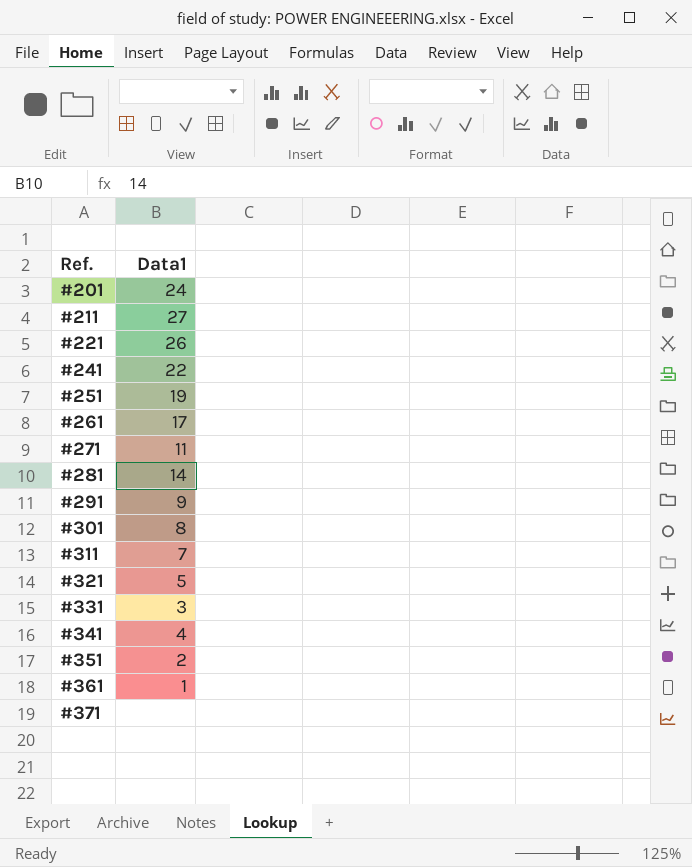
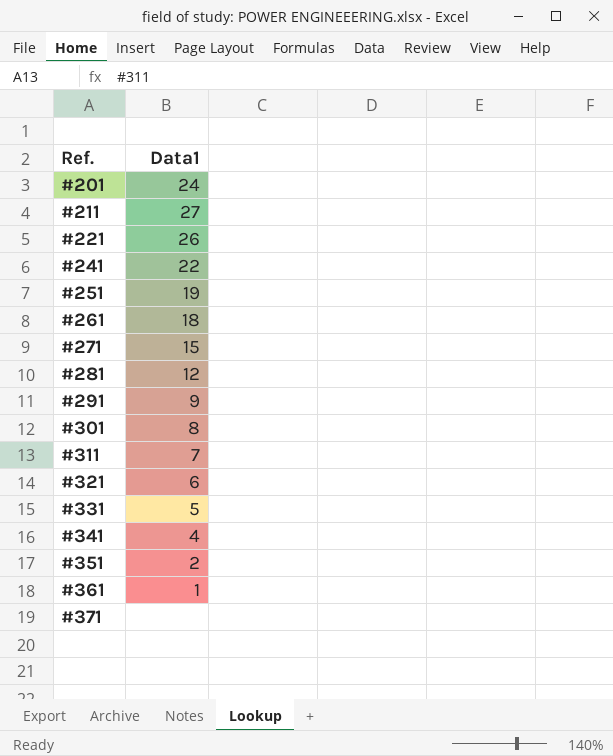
#261 | Data1: 17 -> 18
#271 | Data1: 11 -> 15
#281 | Data1: 14 -> 12
#321 | Data1: 5 -> 6
#331 | Data1: 3 -> 5

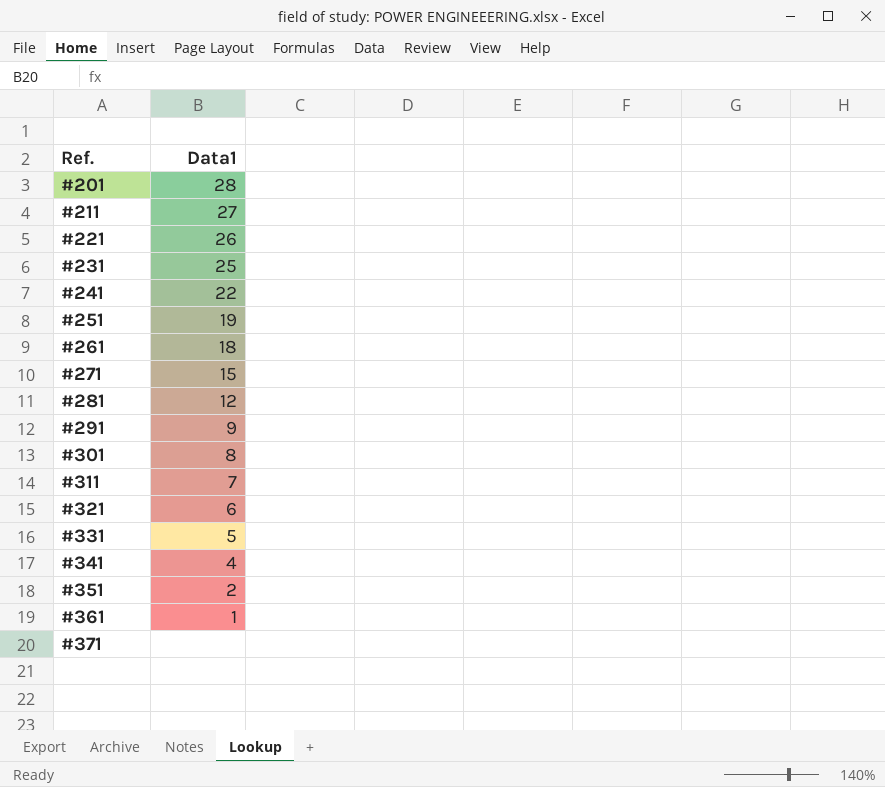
#201 | Data1: 24 -> 28
row #231: none -> 25

